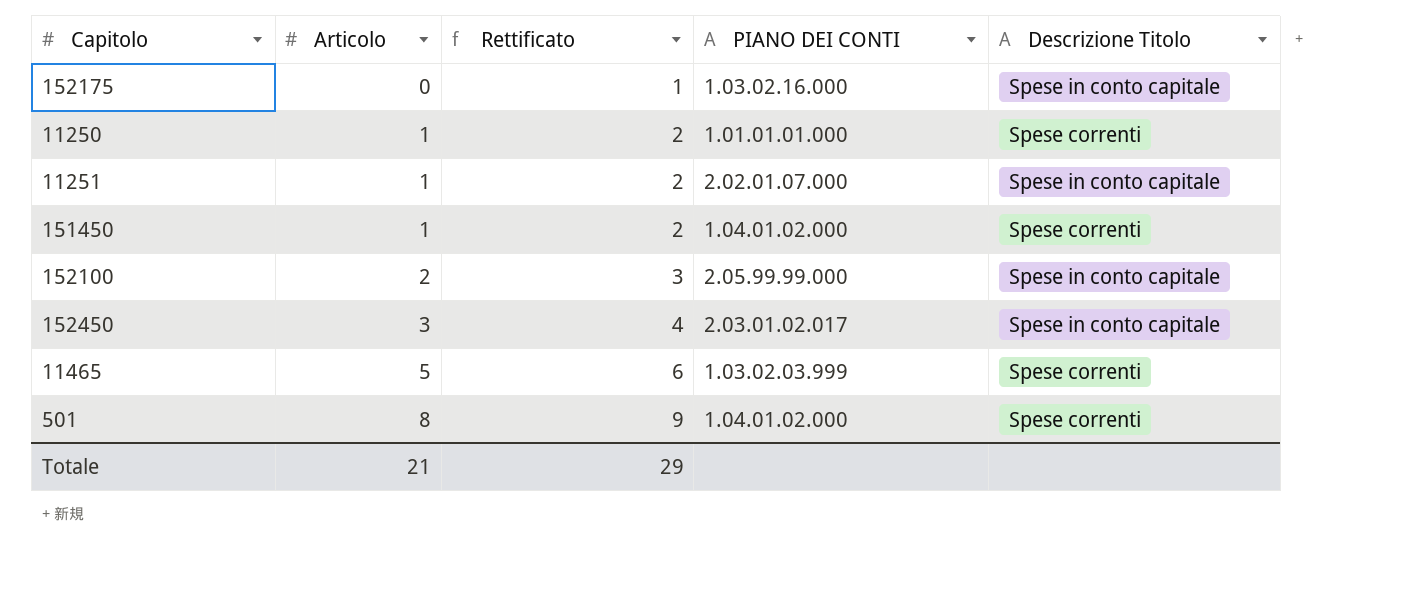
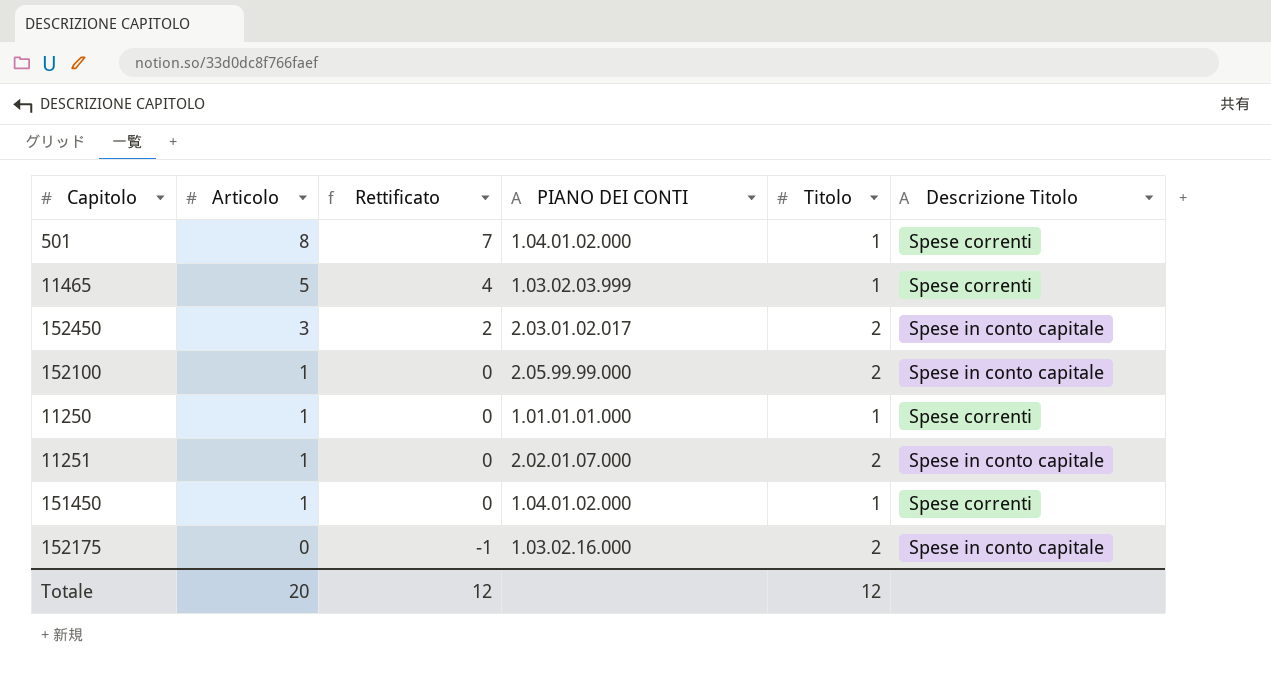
row order: Articolo ascending -> Articolo descending
column Rettificato | formula: [Articolo] + 1 -> [Articolo] - 1
column Titolo | position: none -> 5
152100 | Articolo: 2 -> 1
Totale | Articolo: 21 -> 20
Totale | Rettificato: 29 -> 12

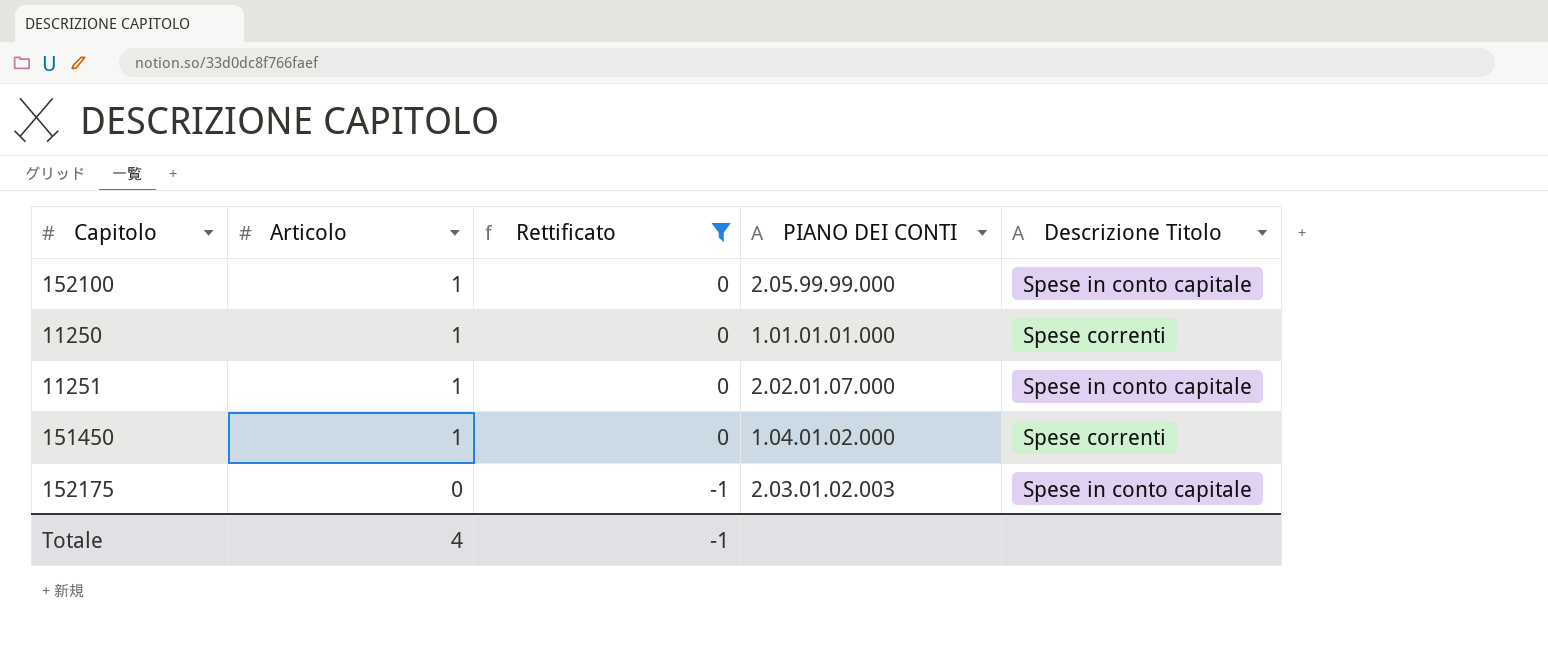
filter: none -> Rettificato <= 0
column Titolo | position: 5 -> none
152175 | PIANO DEI CONTI: 1.03.02.16.000 -> 2.03.01.02.003
Totale | Articolo: 20 -> 4
Totale | Rettificato: 12 -> -1

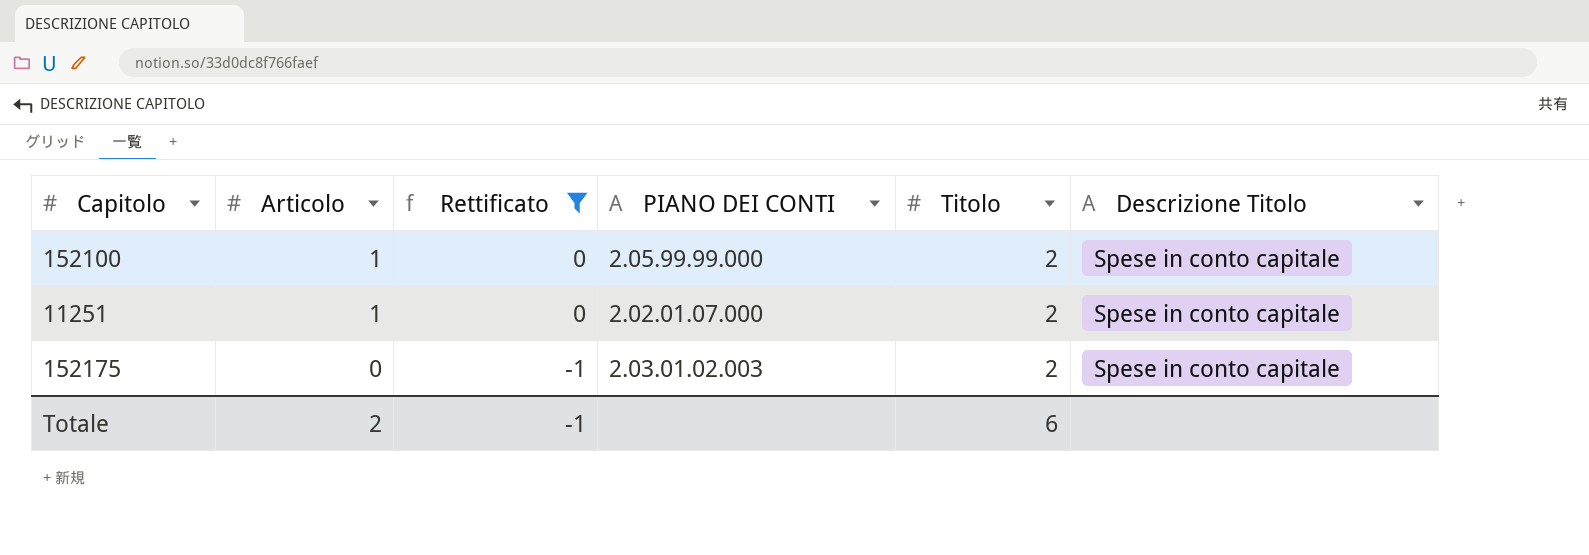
column Titolo | position: none -> 5
row 11250: 1 | 0 | 1.01.01.01.000 | Spese correnti -> none
row 151450: 1 | 0 | 1.04.01.02.000 | Spese correnti -> none
Totale | Articolo: 4 -> 2

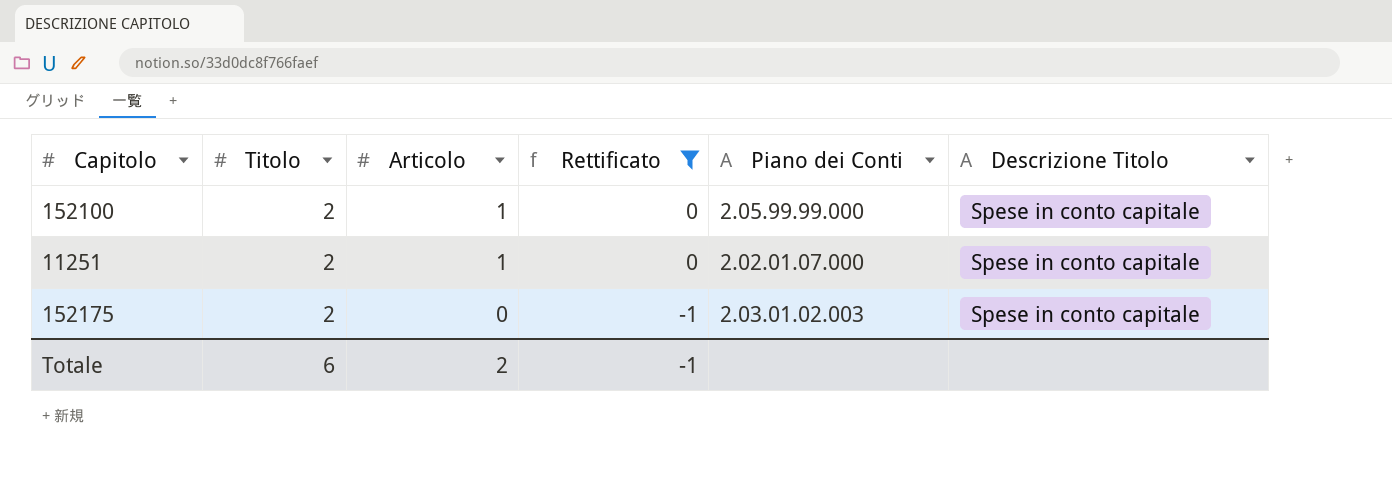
column Titolo | position: 5 -> 2
column name: PIANO DEI CONTI -> Piano dei Conti

